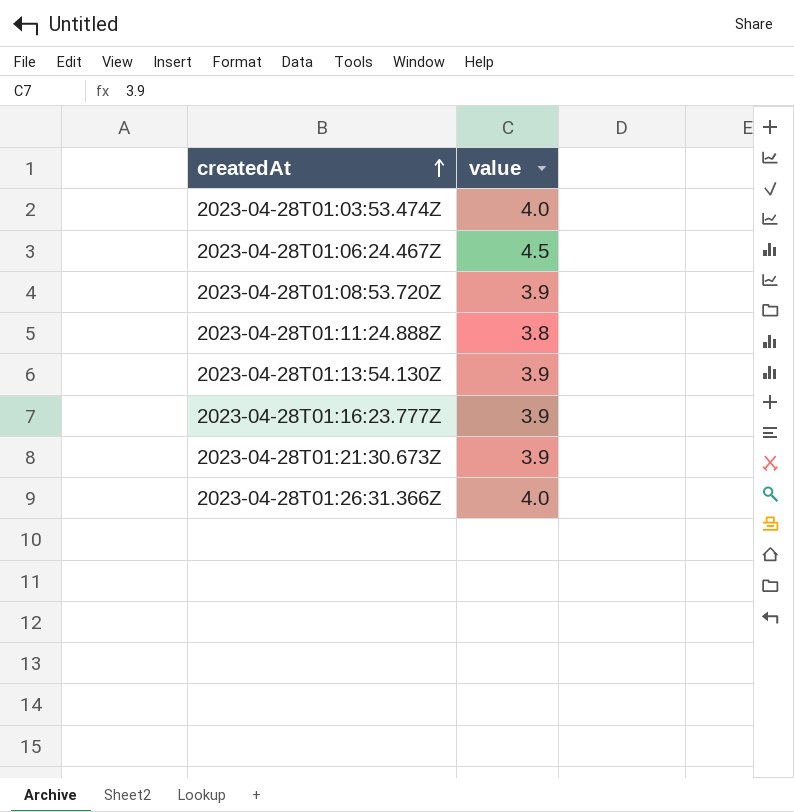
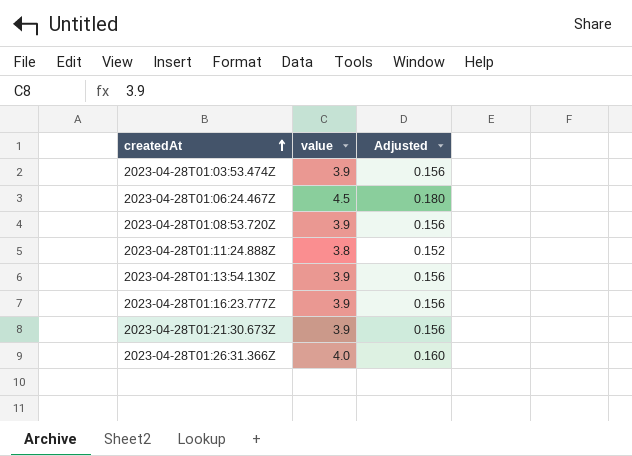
column Adjusted | formula: none -> [value] * 0.04
2023-04-28T01:03:53.474Z | value: 4.0 -> 3.9

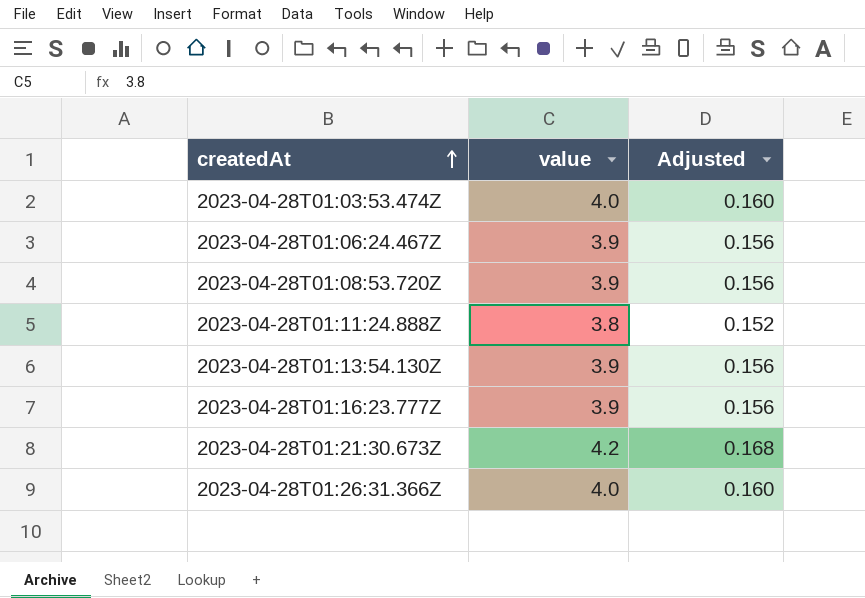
2023-04-28T01:03:53.474Z | value: 3.9 -> 4.0
2023-04-28T01:03:53.474Z | Adjusted: 0.156 -> 0.160
2023-04-28T01:06:24.467Z | value: 4.5 -> 3.9
2023-04-28T01:06:24.467Z | Adjusted: 0.180 -> 0.156
2023-04-28T01:21:30.673Z | value: 3.9 -> 4.2
2023-04-28T01:21:30.673Z | Adjusted: 0.156 -> 0.168

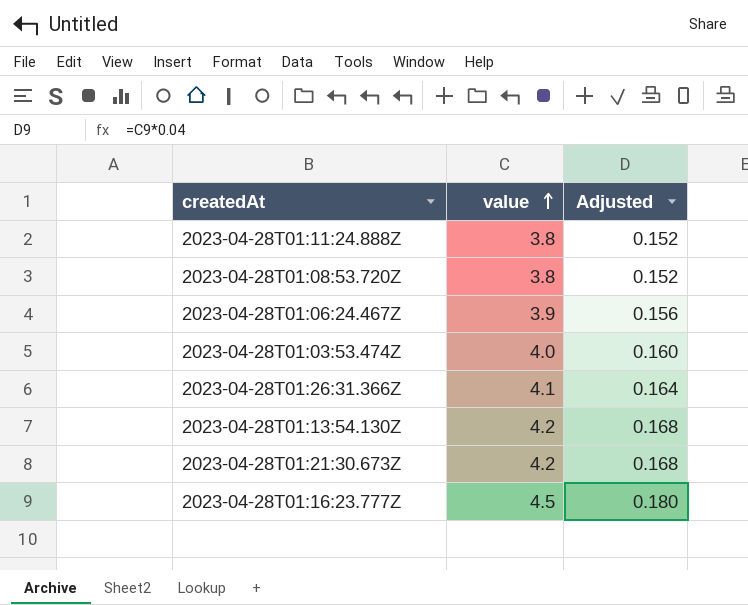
row order: createdAt ascending -> value ascending
2023-04-28T01:08:53.720Z | value: 3.9 -> 3.8
2023-04-28T01:08:53.720Z | Adjusted: 0.156 -> 0.152
2023-04-28T01:26:31.366Z | value: 4.0 -> 4.1
2023-04-28T01:26:31.366Z | Adjusted: 0.160 -> 0.164
2023-04-28T01:13:54.130Z | value: 3.9 -> 4.2
2023-04-28T01:13:54.130Z | Adjusted: 0.156 -> 0.168
2023-04-28T01:16:23.777Z | value: 3.9 -> 4.5
2023-04-28T01:16:23.777Z | Adjusted: 0.156 -> 0.180

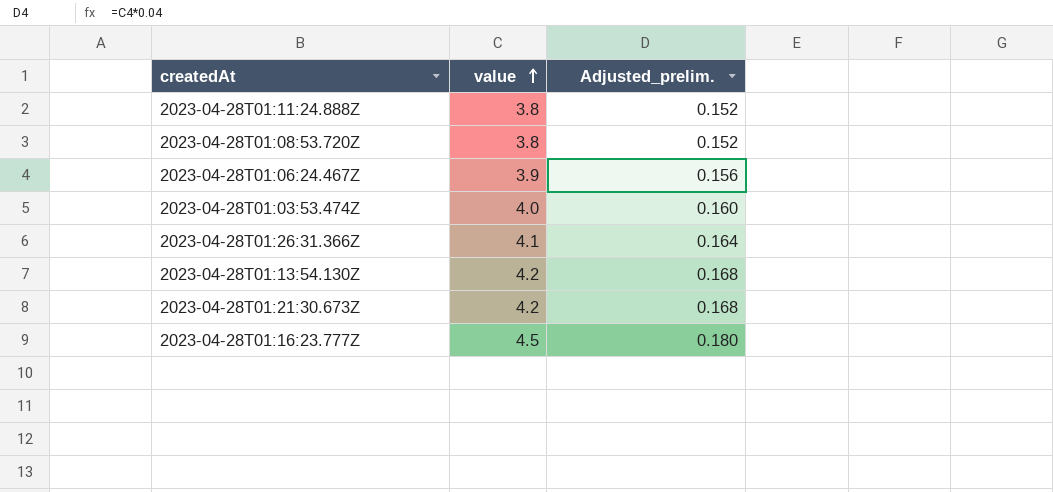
column name: Adjusted -> Adjusted_prelim.

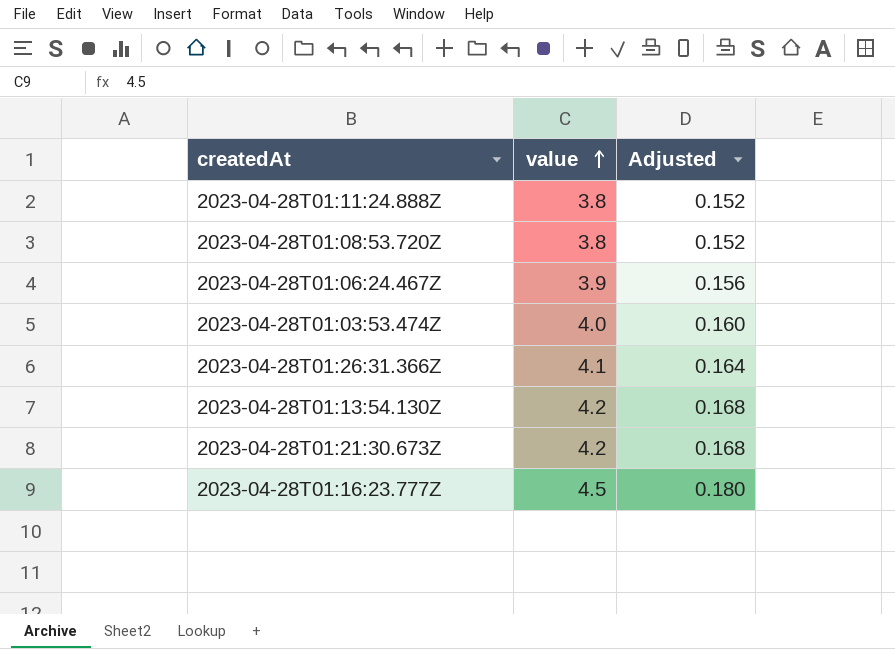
column name: Adjusted_prelim. -> Adjusted

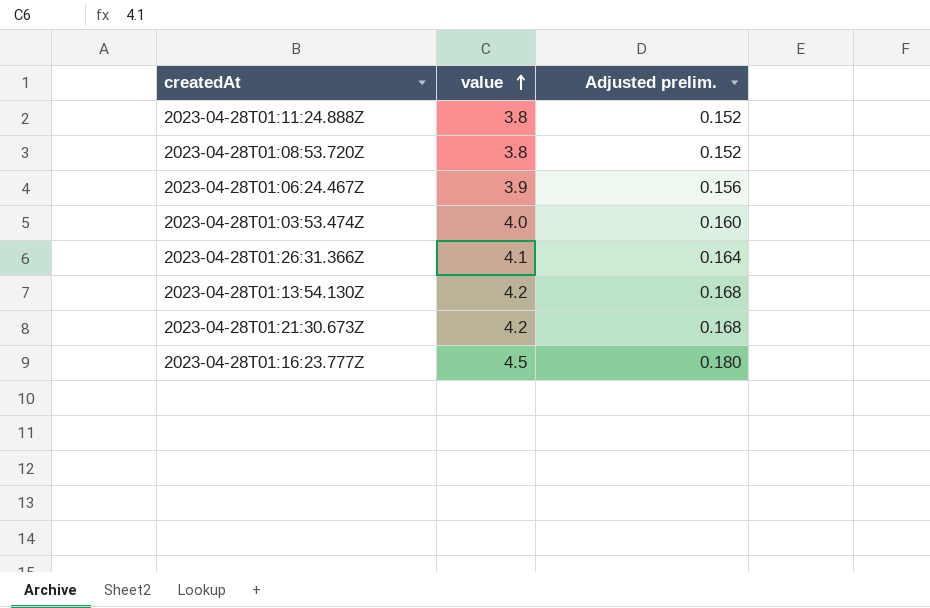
column name: Adjusted -> Adjusted prelim.

